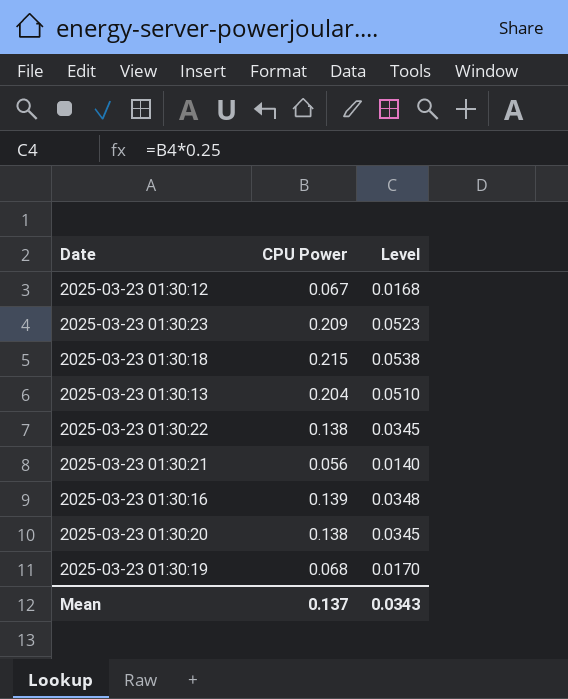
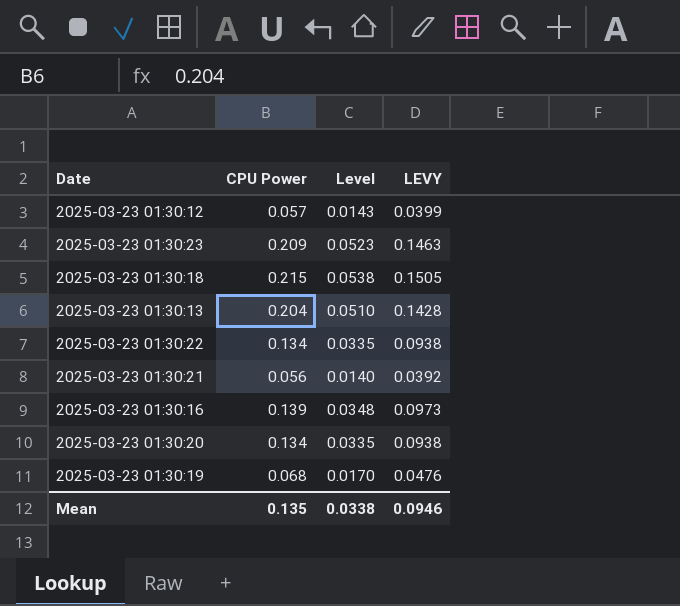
column LEVY | formula: none -> [CPU Power] * 0.7
2025-03-23 01:30:12 | CPU Power: 0.067 -> 0.057
2025-03-23 01:30:12 | Level: 0.0168 -> 0.0143
2025-03-23 01:30:22 | CPU Power: 0.138 -> 0.134
2025-03-23 01:30:22 | Level: 0.0345 -> 0.0335
2025-03-23 01:30:20 | CPU Power: 0.138 -> 0.134
2025-03-23 01:30:20 | Level: 0.0345 -> 0.0335
Mean | CPU Power: 0.137 -> 0.135
Mean | Level: 0.0343 -> 0.0338

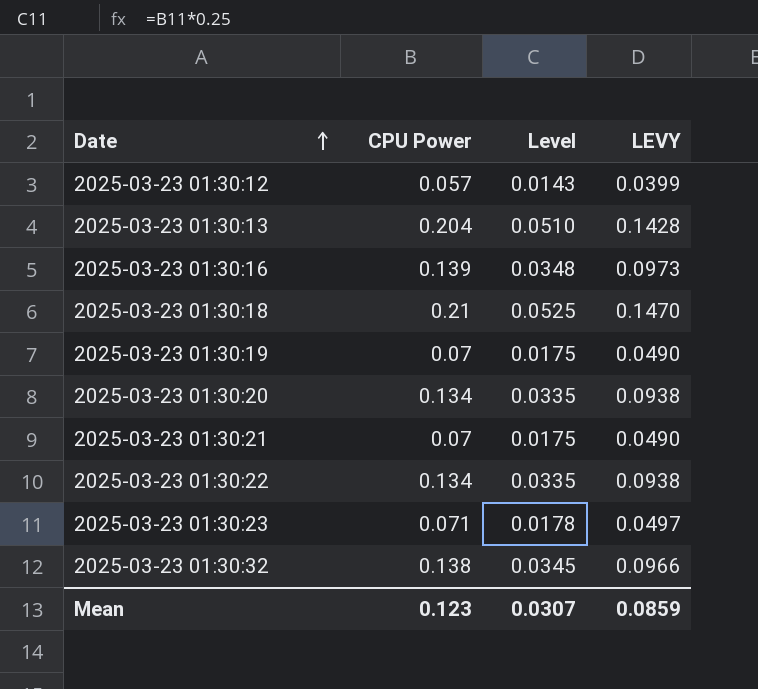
row order: none -> Date ascending
2025-03-23 01:30:18 | CPU Power: 0.215 -> 0.21
2025-03-23 01:30:18 | Level: 0.0538 -> 0.0525
2025-03-23 01:30:18 | LEVY: 0.1505 -> 0.1470
2025-03-23 01:30:19 | CPU Power: 0.068 -> 0.07
2025-03-23 01:30:19 | Level: 0.0170 -> 0.0175
2025-03-23 01:30:19 | LEVY: 0.0476 -> 0.0490
2025-03-23 01:30:21 | CPU Power: 0.056 -> 0.07
2025-03-23 01:30:21 | Level: 0.0140 -> 0.0175
2025-03-23 01:30:21 | LEVY: 0.0392 -> 0.0490
2025-03-23 01:30:23 | CPU Power: 0.209 -> 0.071
2025-03-23 01:30:23 | Level: 0.0523 -> 0.0178
2025-03-23 01:30:23 | LEVY: 0.1463 -> 0.0497
row 2025-03-23 01:30:32: none -> 0.138 | 0.0345 | 0.0966
Mean | CPU Power: 0.135 -> 0.123
Mean | Level: 0.0338 -> 0.0307
Mean | LEVY: 0.0946 -> 0.0859

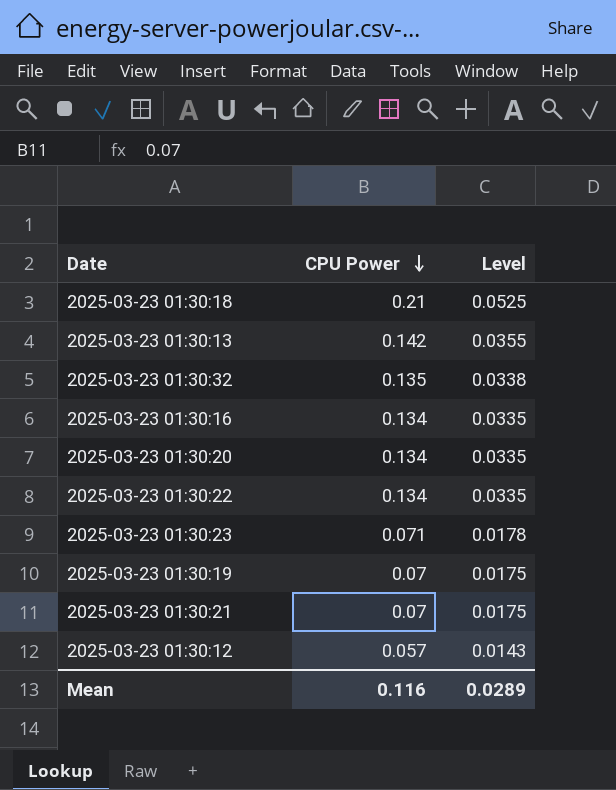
row order: Date ascending -> CPU Power descending
column LEVY | formula: [CPU Power] * 0.7 -> none
2025-03-23 01:30:13 | CPU Power: 0.204 -> 0.142
2025-03-23 01:30:13 | Level: 0.0510 -> 0.0355
2025-03-23 01:30:32 | CPU Power: 0.138 -> 0.135
2025-03-23 01:30:32 | Level: 0.0345 -> 0.0338
2025-03-23 01:30:16 | CPU Power: 0.139 -> 0.134
2025-03-23 01:30:16 | Level: 0.0348 -> 0.0335
Mean | CPU Power: 0.123 -> 0.116
Mean | Level: 0.0307 -> 0.0289

